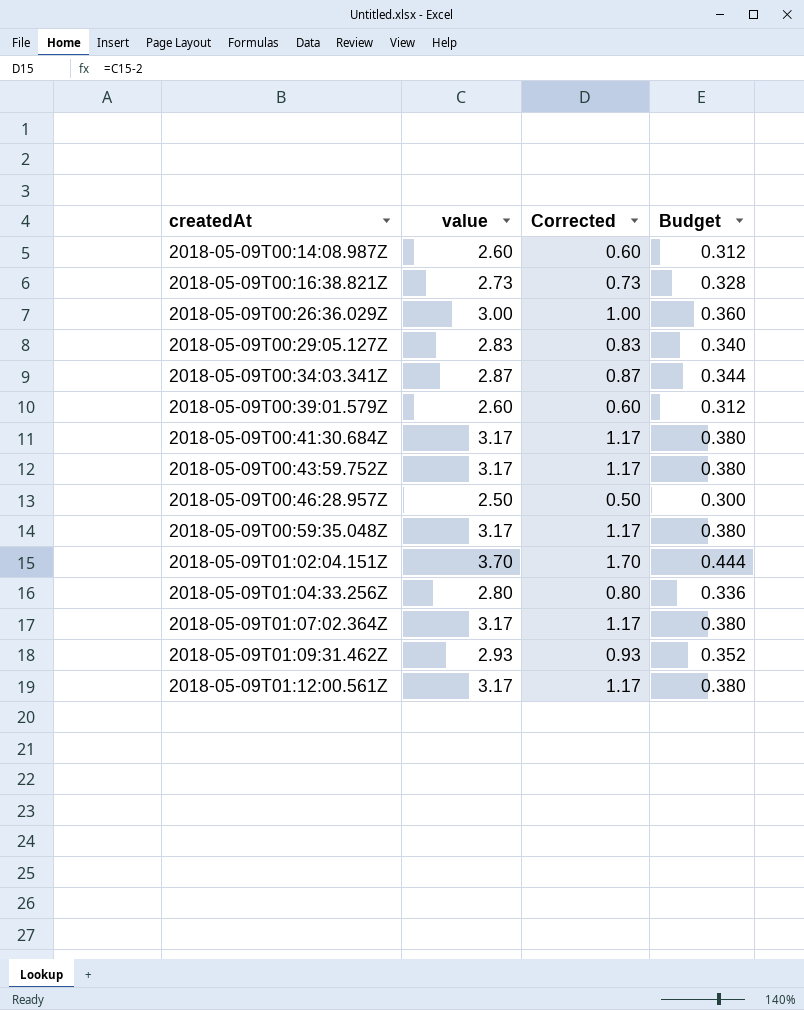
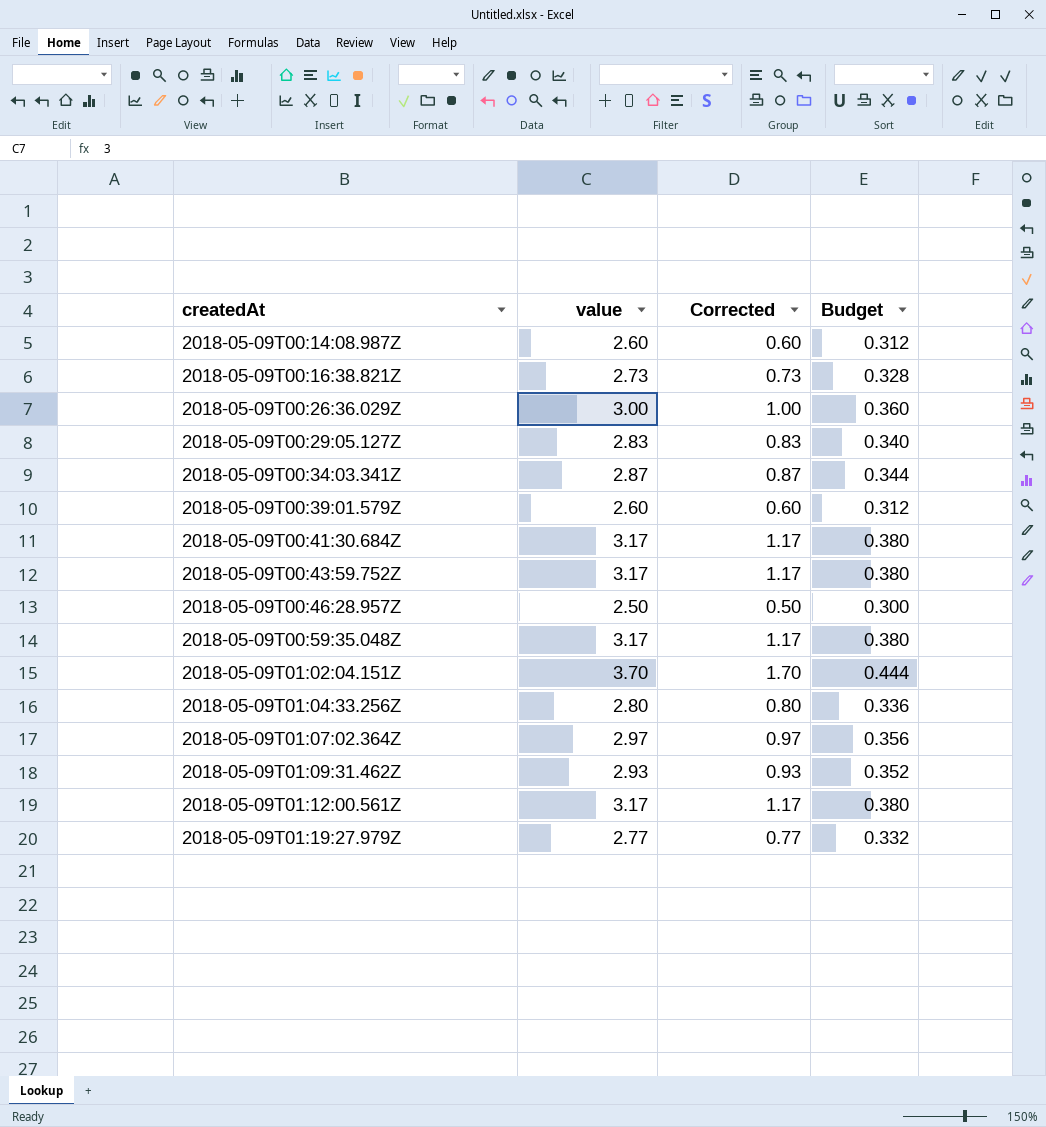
2018-05-09T01:07:02.364Z | value: 3.17 -> 2.97
2018-05-09T01:07:02.364Z | Corrected: 1.17 -> 0.97
2018-05-09T01:07:02.364Z | Budget: 0.380 -> 0.356
row 2018-05-09T01:19:27.979Z: none -> 2.77 | 0.77 | 0.332

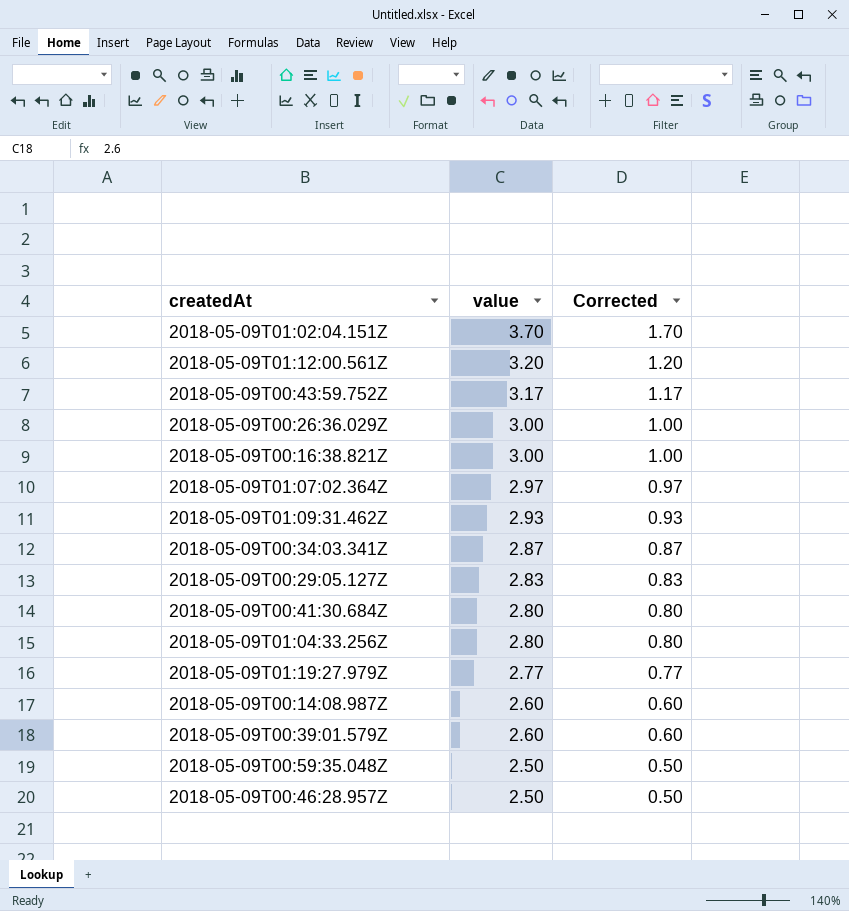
row order: createdAt ascending -> value descending
column Budget | formula: [value] * 0.12 -> none
2018-05-09T01:12:00.561Z | value: 3.17 -> 3.20
2018-05-09T01:12:00.561Z | Corrected: 1.17 -> 1.20
2018-05-09T00:16:38.821Z | value: 2.73 -> 3.00
2018-05-09T00:16:38.821Z | Corrected: 0.73 -> 1.00
2018-05-09T00:41:30.684Z | value: 3.17 -> 2.80
2018-05-09T00:41:30.684Z | Corrected: 1.17 -> 0.80
2018-05-09T00:59:35.048Z | value: 3.17 -> 2.50
2018-05-09T00:59:35.048Z | Corrected: 1.17 -> 0.50

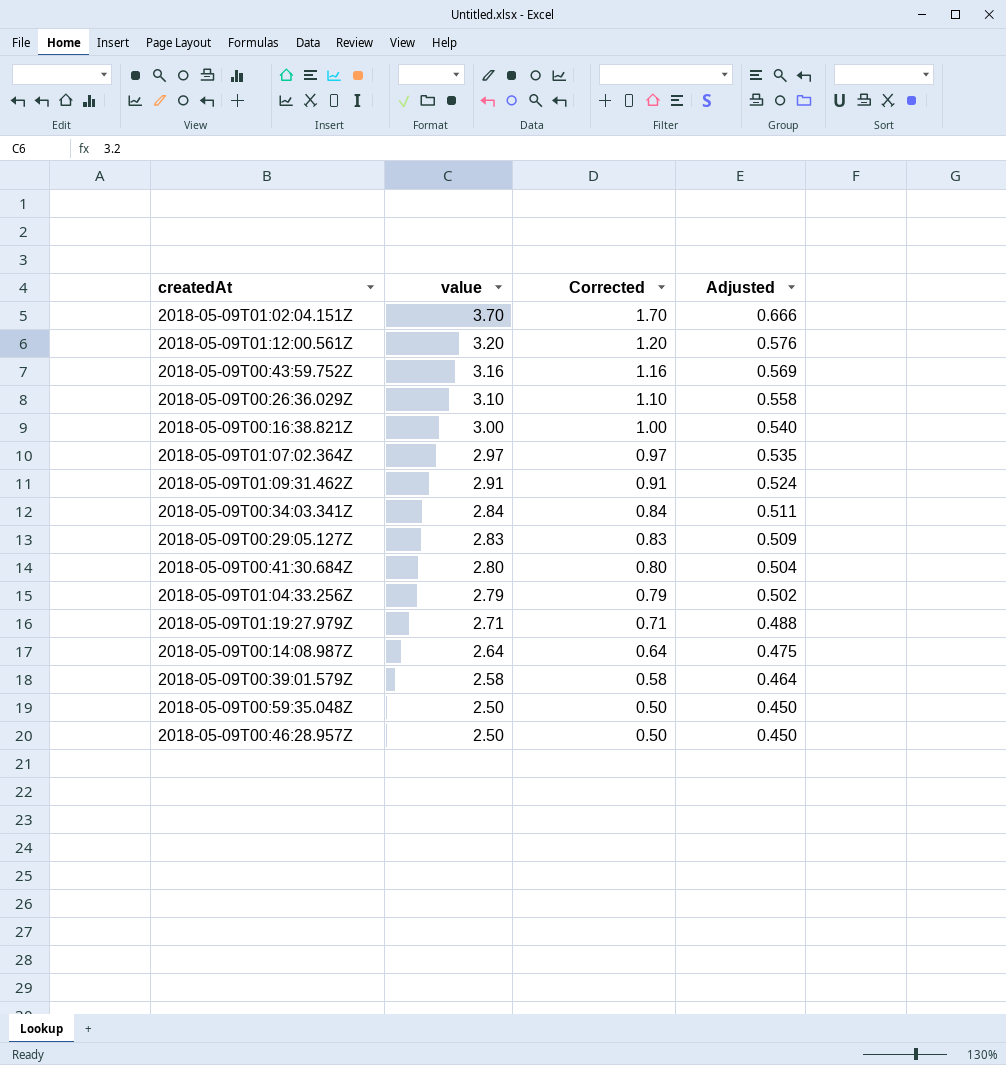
column Adjusted | formula: none -> [value] * 0.18
2018-05-09T00:43:59.752Z | value: 3.17 -> 3.16
2018-05-09T00:43:59.752Z | Corrected: 1.17 -> 1.16
2018-05-09T00:26:36.029Z | value: 3.00 -> 3.10
2018-05-09T00:26:36.029Z | Corrected: 1.00 -> 1.10
2018-05-09T01:09:31.462Z | value: 2.93 -> 2.91
2018-05-09T01:09:31.462Z | Corrected: 0.93 -> 0.91
2018-05-09T00:34:03.341Z | value: 2.87 -> 2.84
2018-05-09T00:34:03.341Z | Corrected: 0.87 -> 0.84
2018-05-09T01:04:33.256Z | value: 2.80 -> 2.79
2018-05-09T01:04:33.256Z | Corrected: 0.80 -> 0.79
2018-05-09T01:19:27.979Z | value: 2.77 -> 2.71
2018-05-09T01:19:27.979Z | Corrected: 0.77 -> 0.71
2018-05-09T00:14:08.987Z | value: 2.60 -> 2.64
2018-05-09T00:14:08.987Z | Corrected: 0.60 -> 0.64
2018-05-09T00:39:01.579Z | value: 2.60 -> 2.58
2018-05-09T00:39:01.579Z | Corrected: 0.60 -> 0.58

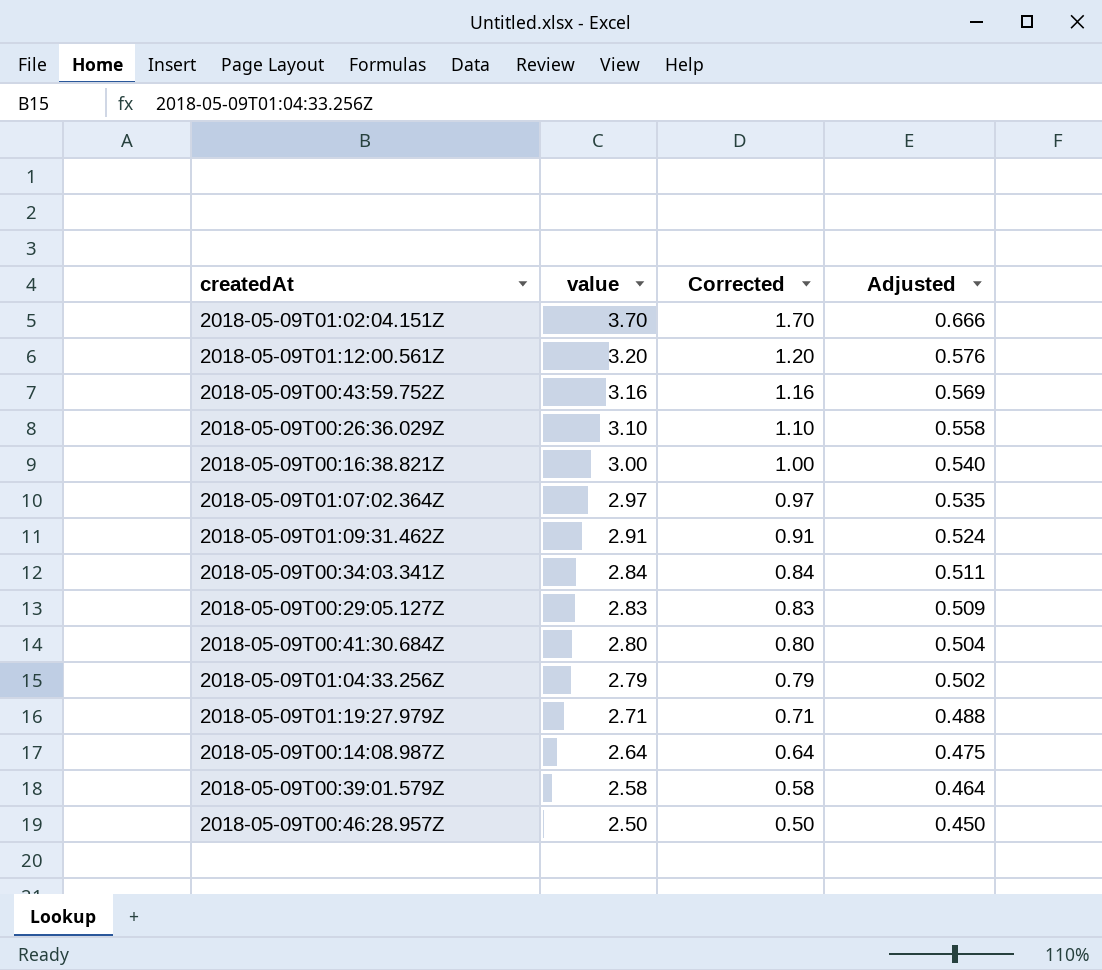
row 2018-05-09T00:59:35.048Z: 2.50 | 0.50 | 0.450 -> none

